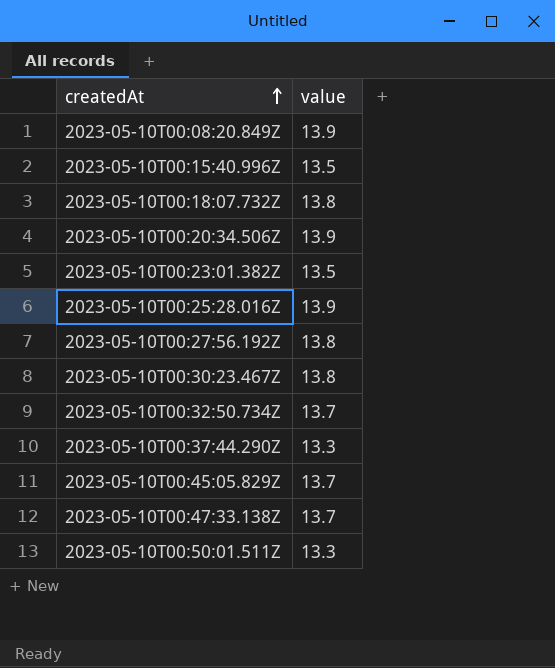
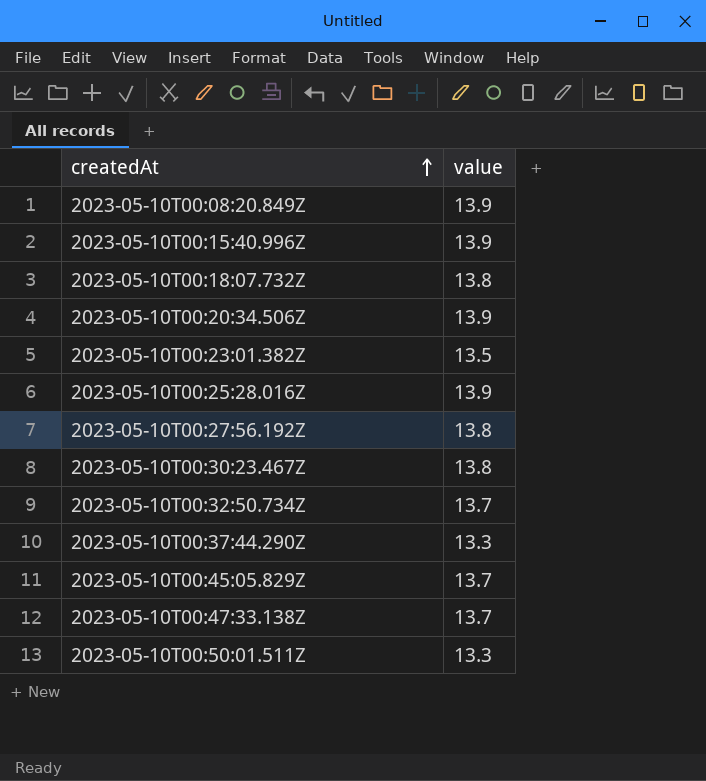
2023-05-10T00:15:40.996Z | value: 13.5 -> 13.9

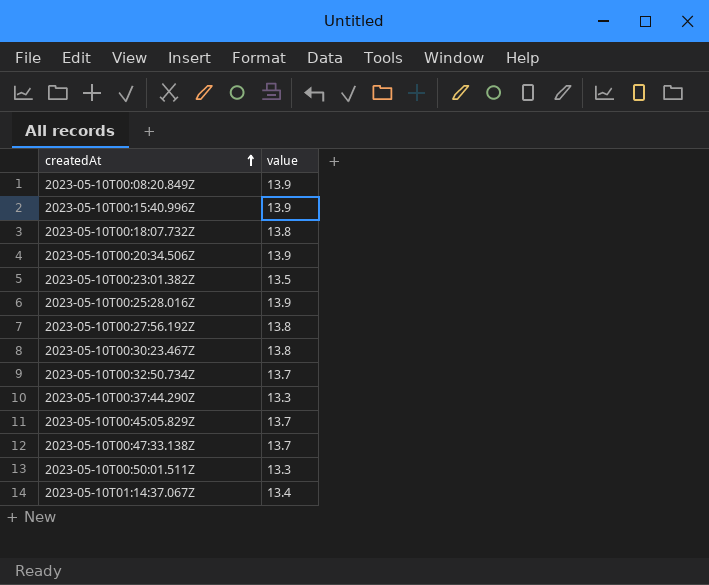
row 2023-05-10T01:14:37.067Z: none -> 13.4

